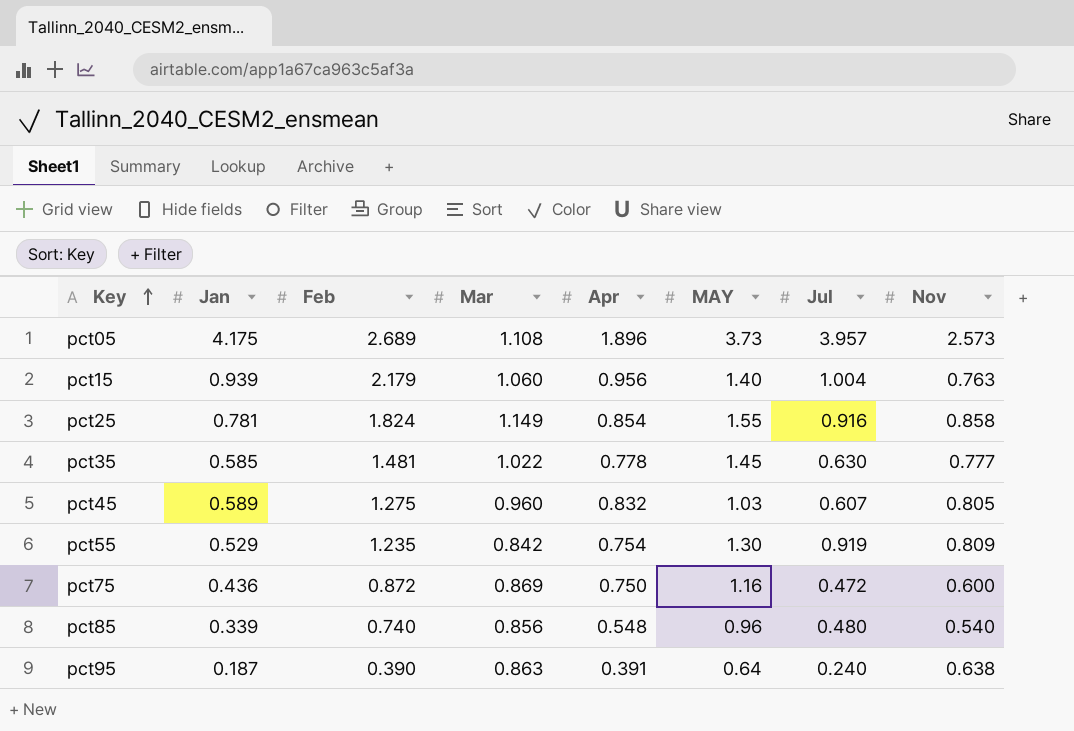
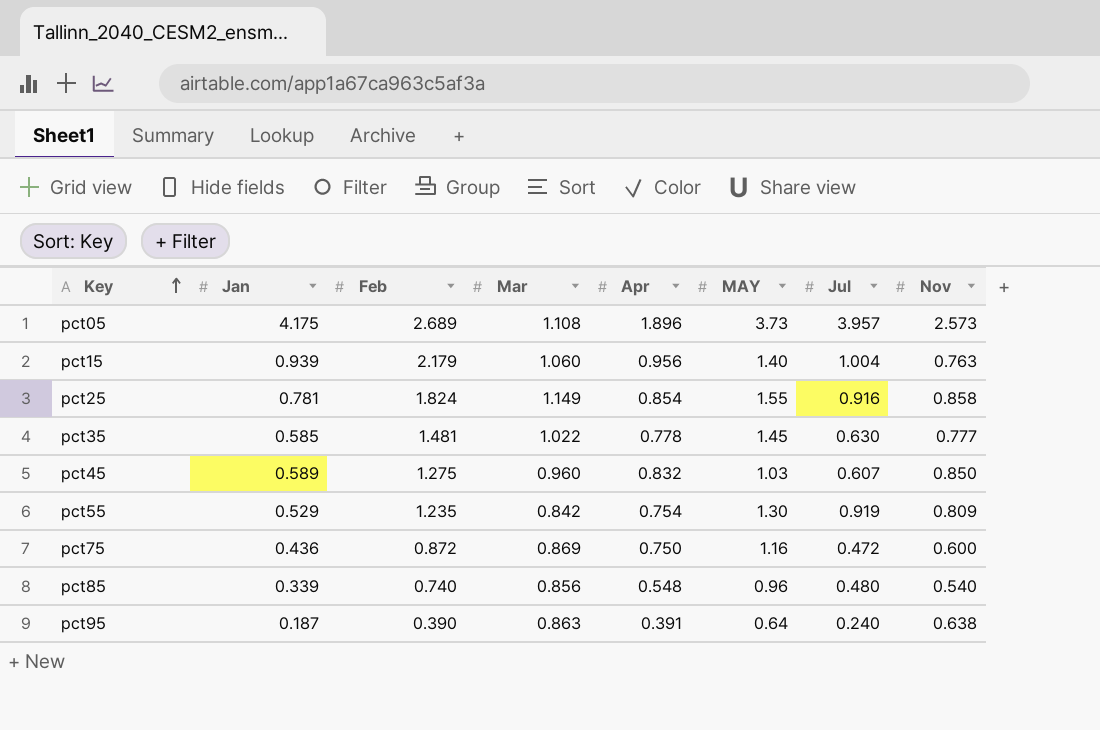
pct45 | Nov: 0.805 -> 0.850

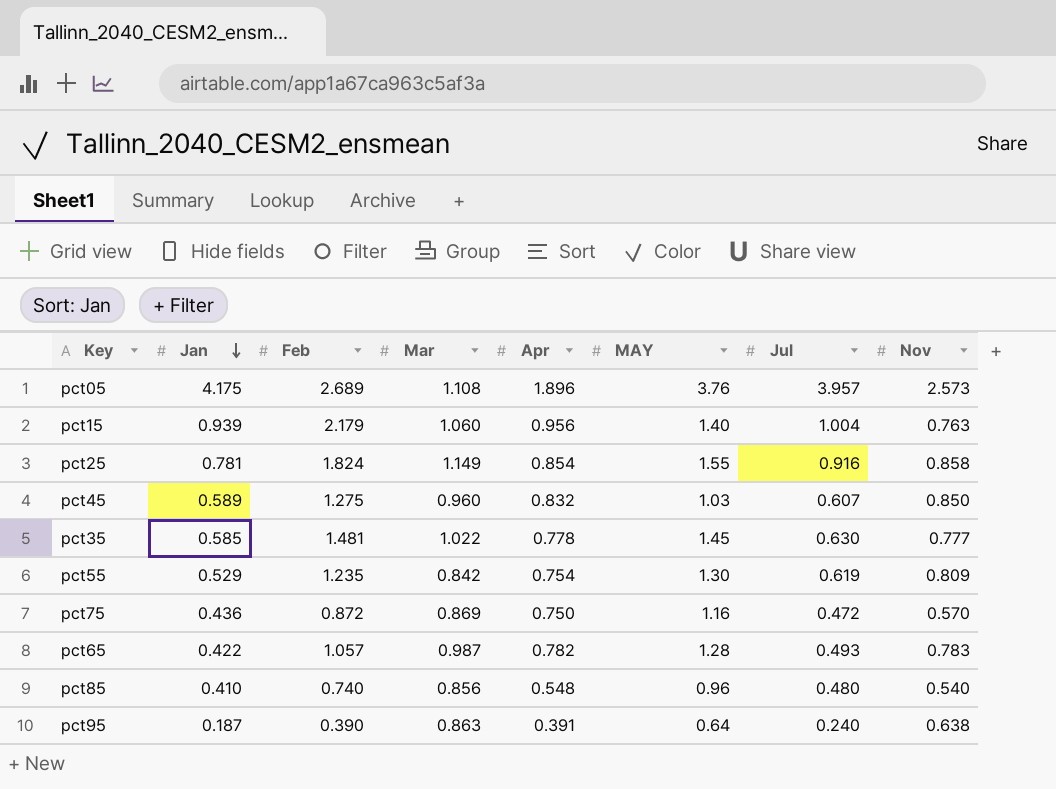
row order: Key ascending -> Jan descending
pct05 | MAY: 3.73 -> 3.76
pct55 | Jul: 0.919 -> 0.619
pct75 | Nov: 0.600 -> 0.570
row pct65: none -> 0.422 | 1.057 | 0.987 | 0.782 | 1.28 | 0.493 | 0.783
pct85 | Jan: 0.339 -> 0.410

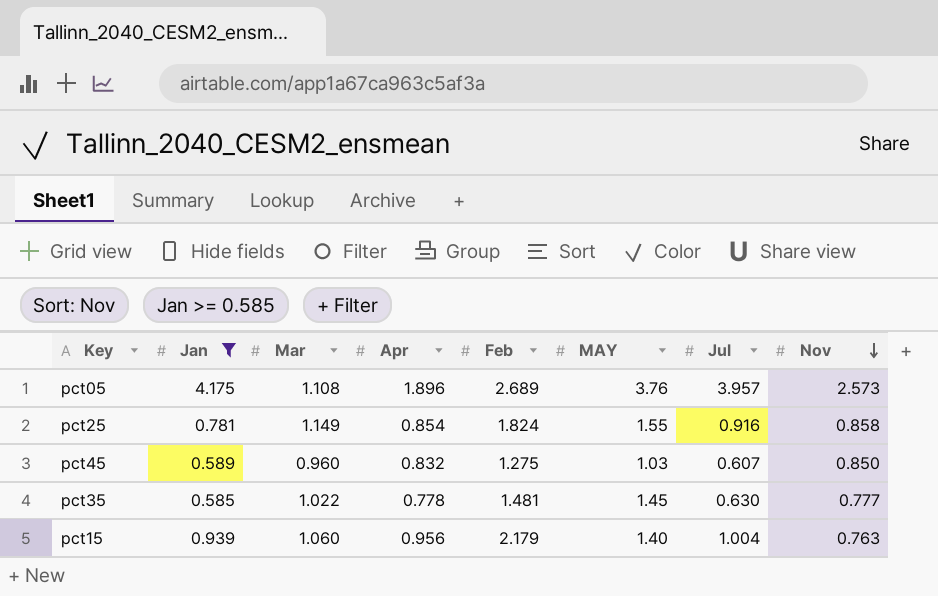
filter: none -> Jan >= 0.585
row order: Jan descending -> Nov descending
column Feb | position: 3 -> 5

